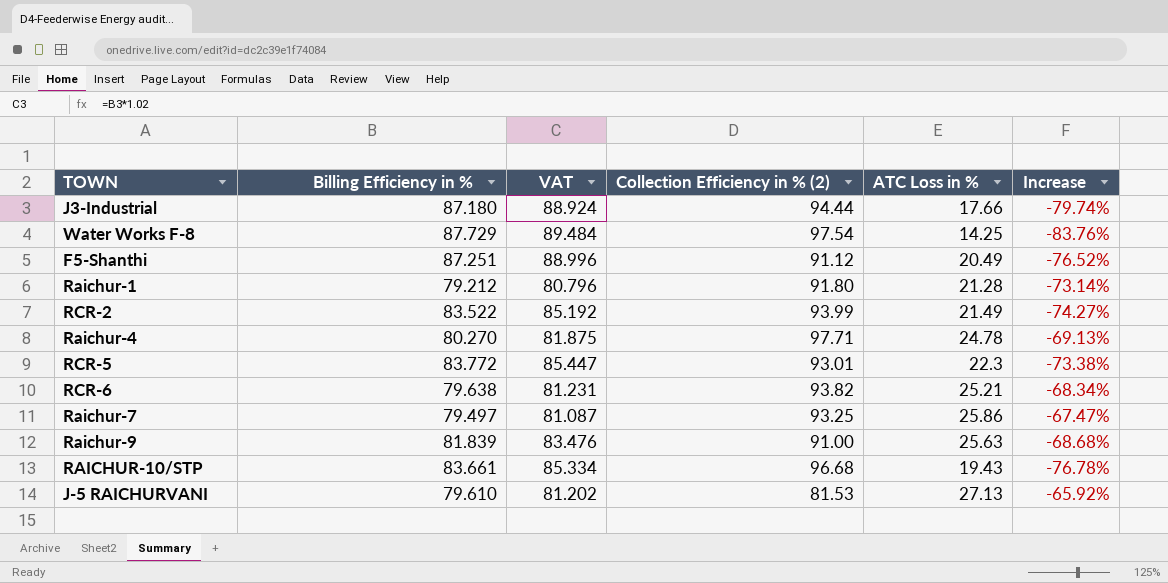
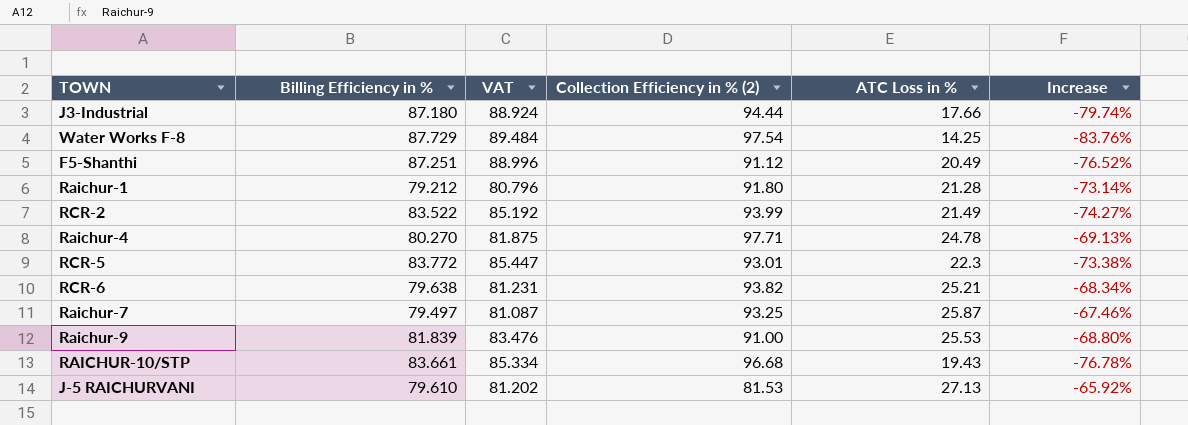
Raichur-7 | ATC Loss in %: 25.86 -> 25.87
Raichur-7 | Increase: -67.47% -> -67.46%
Raichur-9 | ATC Loss in %: 25.63 -> 25.53
Raichur-9 | Increase: -68.68% -> -68.80%

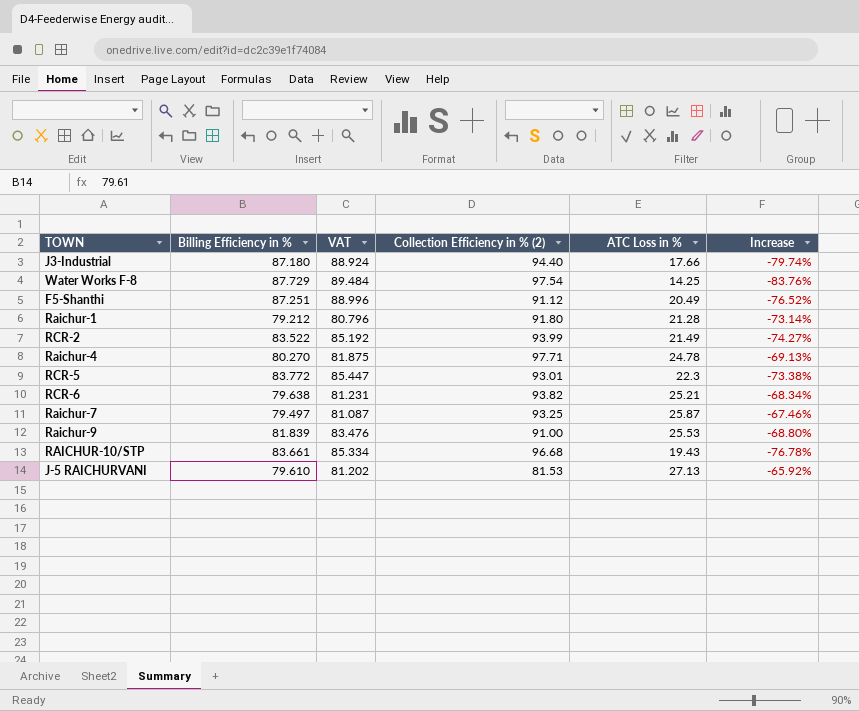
J3-Industrial | Collection Efficiency in % (2): 94.44 -> 94.40

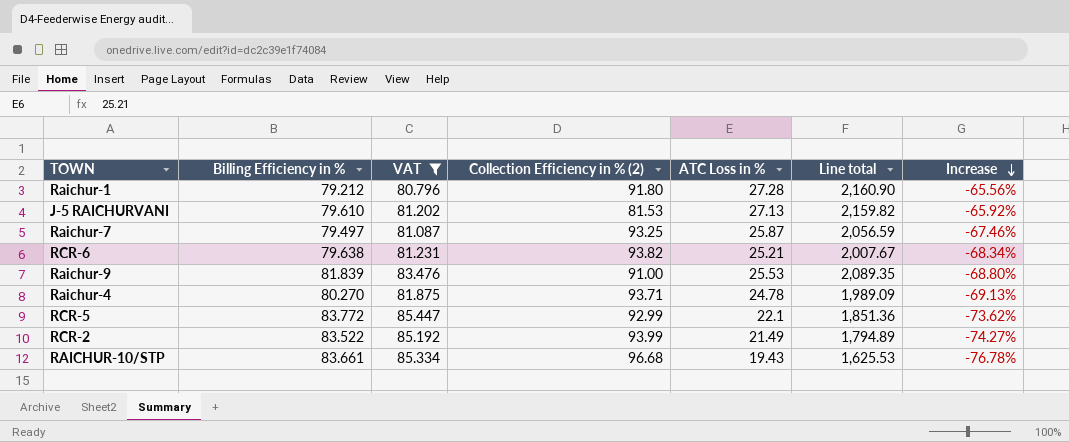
filter: none -> VAT <= 85.447
row order: none -> Increase descending
column Line total | formula: none -> [Billing Efficiency in %] * [ATC Loss in %]
Raichur-1 | ATC Loss in %: 21.28 -> 27.28
Raichur-1 | Increase: -73.14% -> -65.56%
Raichur-4 | Collection Efficiency in % (2): 97.71 -> 93.71
RCR-5 | Collection Efficiency in % (2): 93.01 -> 92.99
RCR-5 | ATC Loss in %: 22.3 -> 22.1
RCR-5 | Increase: -73.38% -> -73.62%

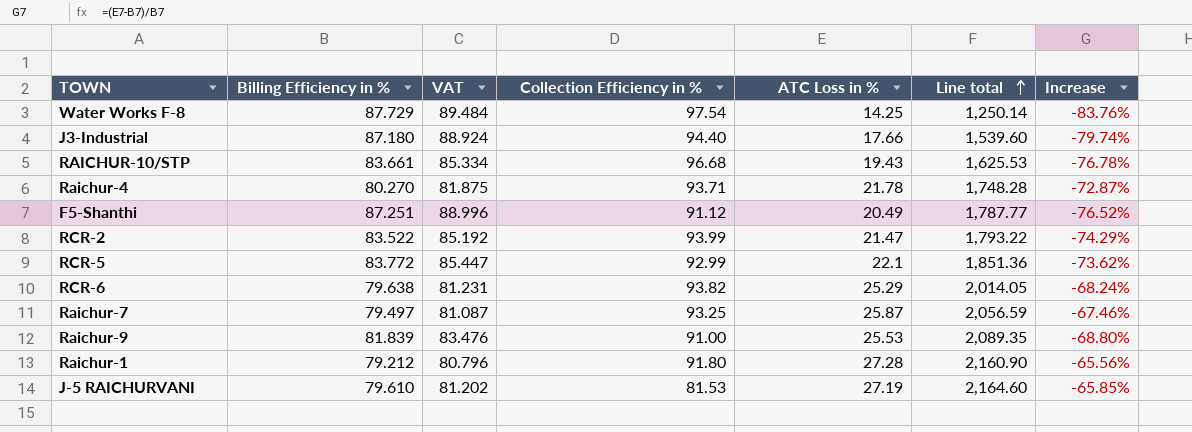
filter: VAT <= 85.447 -> none
row order: Increase descending -> Line total ascending
column name: Collection Efficiency in % (2) -> Collection Efficiency in %
Raichur-4 | ATC Loss in %: 24.78 -> 21.78
Raichur-4 | Line total: 1,989.09 -> 1,748.28
Raichur-4 | Increase: -69.13% -> -72.87%
RCR-2 | ATC Loss in %: 21.49 -> 21.47
RCR-2 | Line total: 1,794.89 -> 1,793.22
RCR-2 | Increase: -74.27% -> -74.29%
RCR-6 | ATC Loss in %: 25.21 -> 25.29
RCR-6 | Line total: 2,007.67 -> 2,014.05
RCR-6 | Increase: -68.34% -> -68.24%
J-5 RAICHURVANI | ATC Loss in %: 27.13 -> 27.19
J-5 RAICHURVANI | Line total: 2,159.82 -> 2,164.60
J-5 RAICHURVANI | Increase: -65.92% -> -65.85%

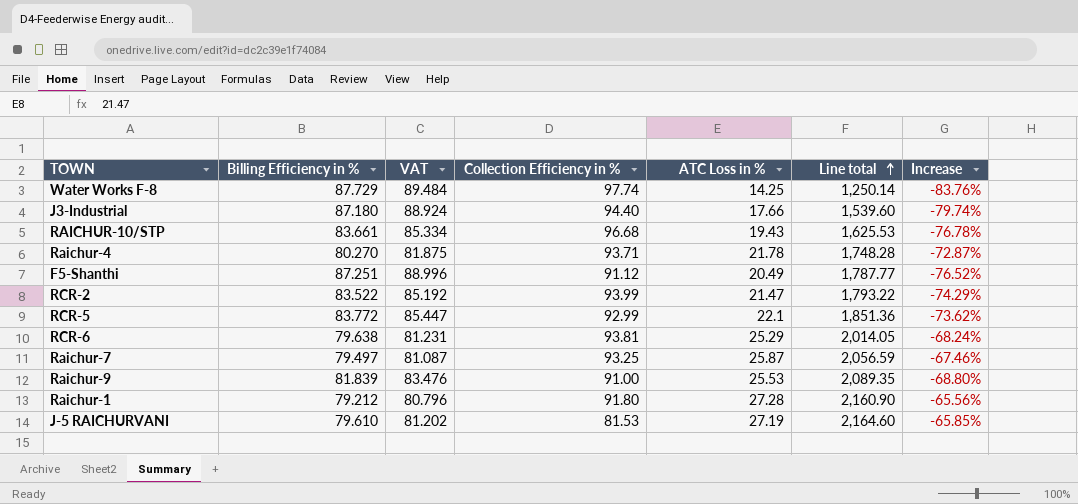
Water Works F-8 | Collection Efficiency in %: 97.54 -> 97.74
RCR-6 | Collection Efficiency in %: 93.82 -> 93.81

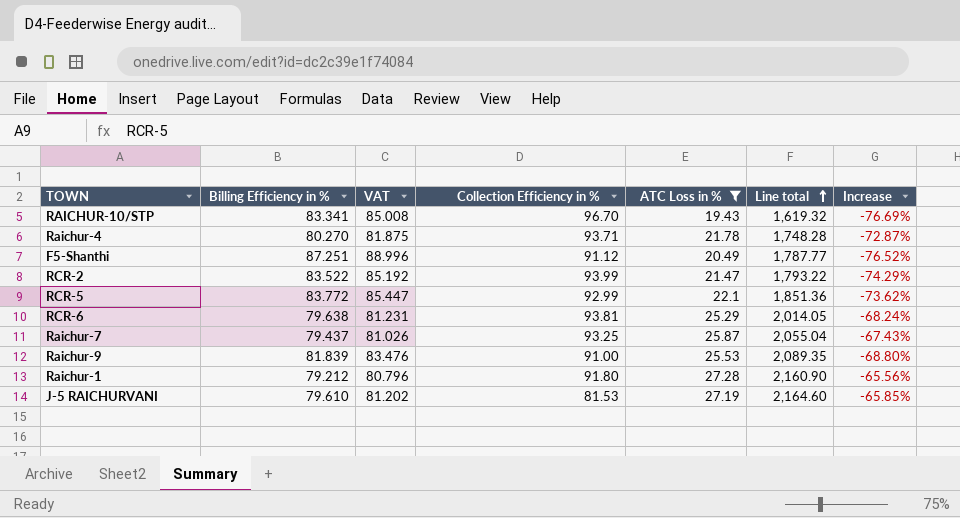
filter: none -> ATC Loss in % >= 19.43
RAICHUR-10/STP | Billing Efficiency in %: 83.661 -> 83.341
RAICHUR-10/STP | VAT: 85.334 -> 85.008
RAICHUR-10/STP | Collection Efficiency in %: 96.68 -> 96.70
RAICHUR-10/STP | Line total: 1,625.53 -> 1,619.32
RAICHUR-10/STP | Increase: -76.78% -> -76.69%
Raichur-7 | Billing Efficiency in %: 79.497 -> 79.437
Raichur-7 | VAT: 81.087 -> 81.026
Raichur-7 | Line total: 2,056.59 -> 2,055.04
Raichur-7 | Increase: -67.46% -> -67.43%

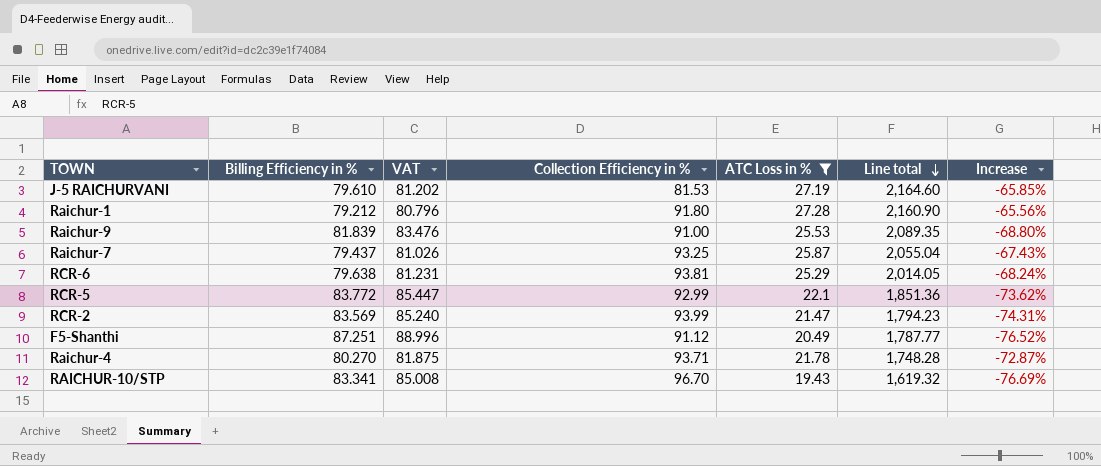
row order: Line total ascending -> Line total descending
RCR-2 | Billing Efficiency in %: 83.522 -> 83.569
RCR-2 | VAT: 85.192 -> 85.240
RCR-2 | Line total: 1,793.22 -> 1,794.23
RCR-2 | Increase: -74.29% -> -74.31%

